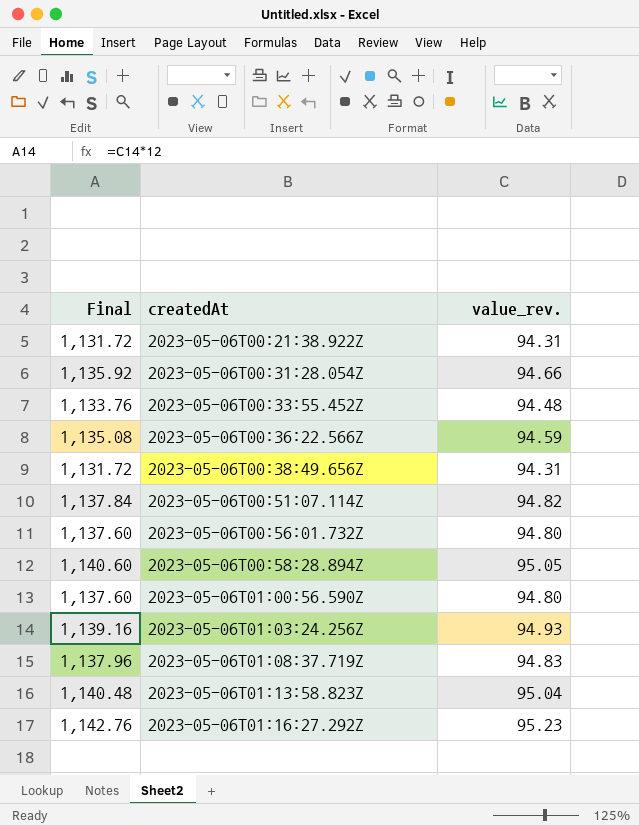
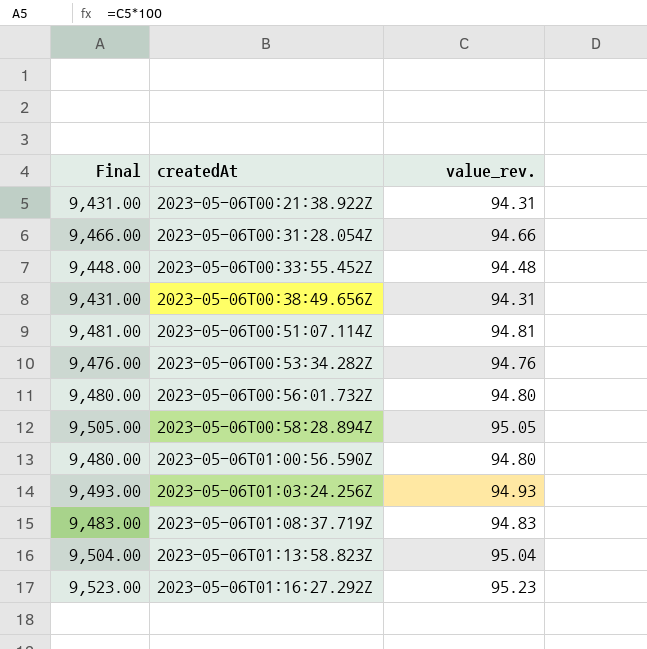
column Final | formula: [value_rev.] * 12 -> [value_rev.] * 100
row 2023-05-06T00:36:22.566Z: 1,135.08 | 94.59 -> none
2023-05-06T00:51:07.114Z | value_rev.: 94.82 -> 94.81
row 2023-05-06T00:53:34.282Z: none -> 9,476.00 | 94.76

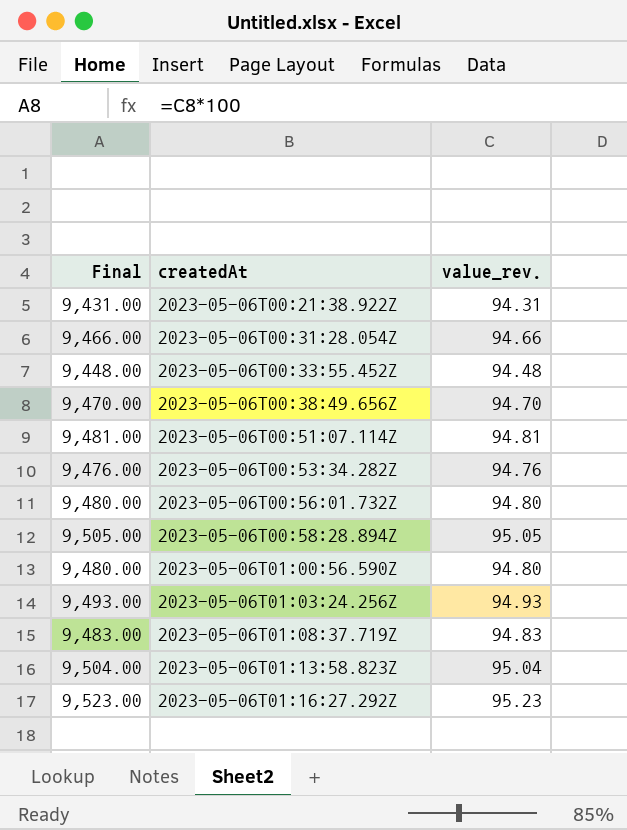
2023-05-06T00:38:49.656Z | Final: 9,431.00 -> 9,470.00
2023-05-06T00:38:49.656Z | value_rev.: 94.31 -> 94.70

